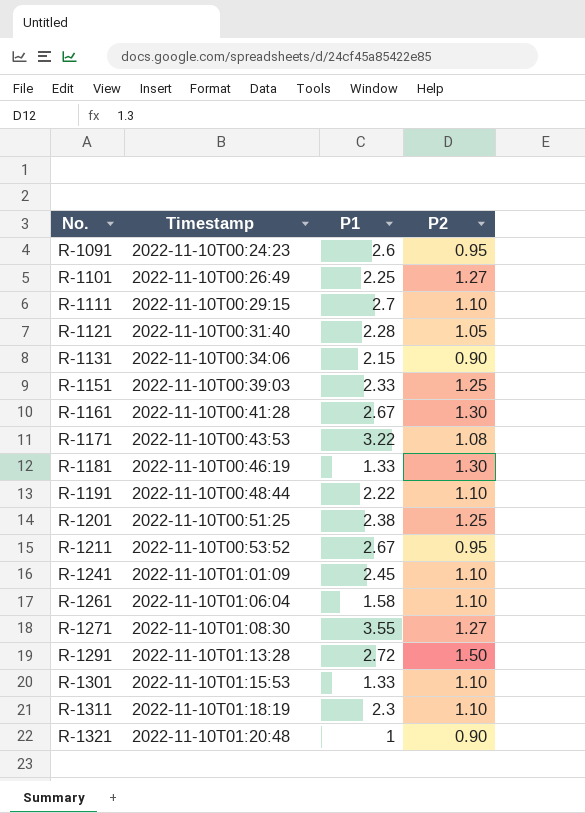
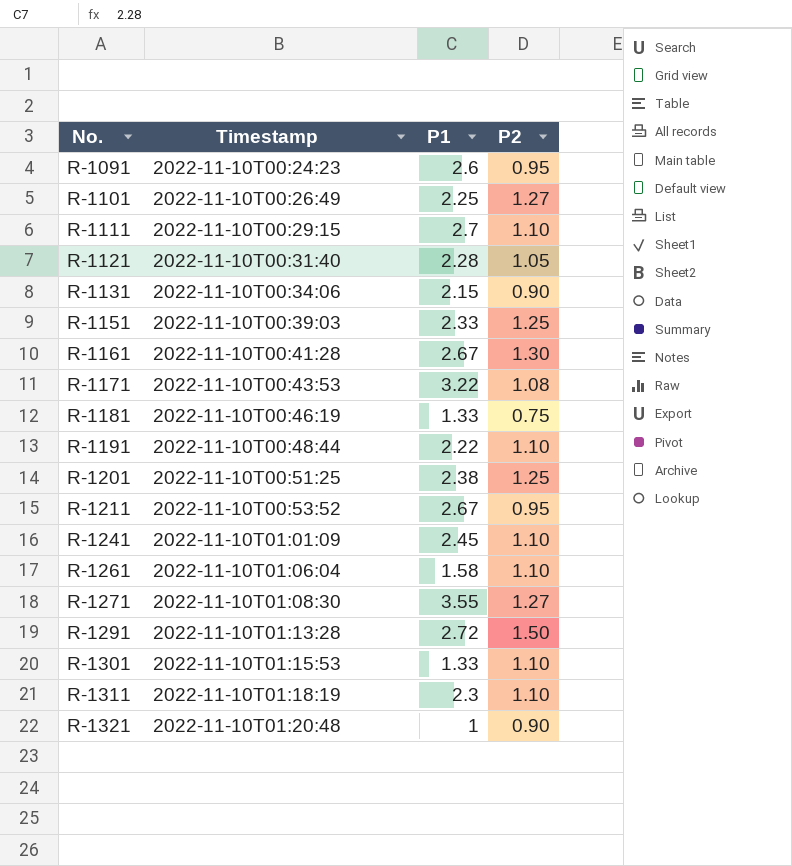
R-1181 | P2: 1.30 -> 0.75

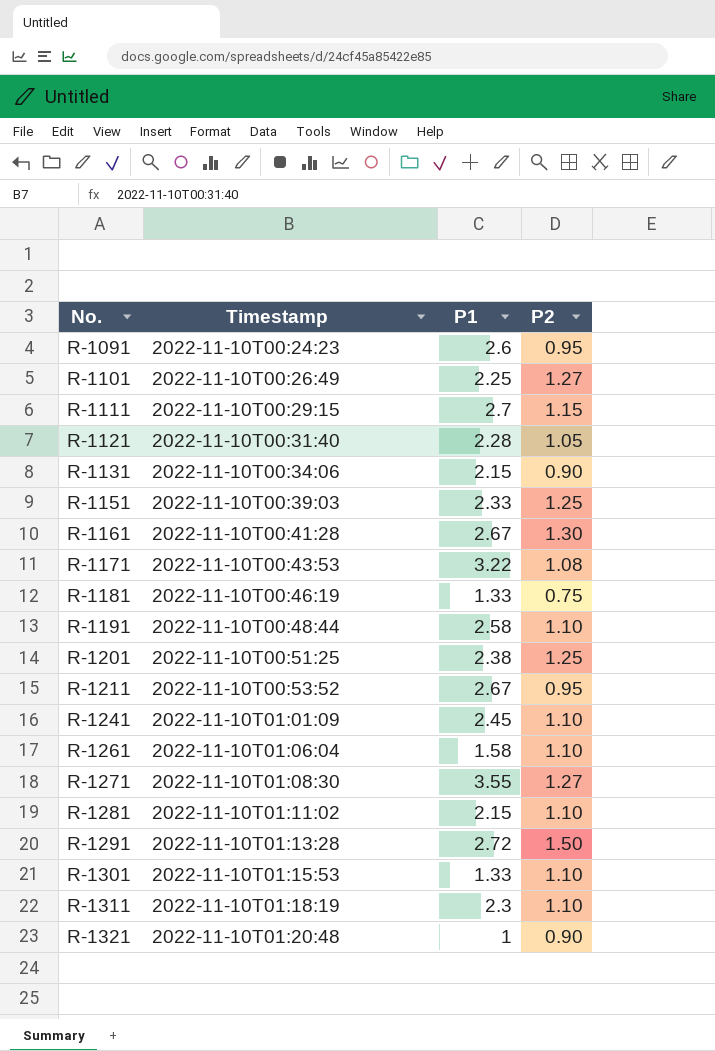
R-1111 | P2: 1.10 -> 1.15
R-1191 | P1: 2.22 -> 2.58
row R-1281: none -> 2022-11-10T01:11:02 | 2.15 | 1.10

